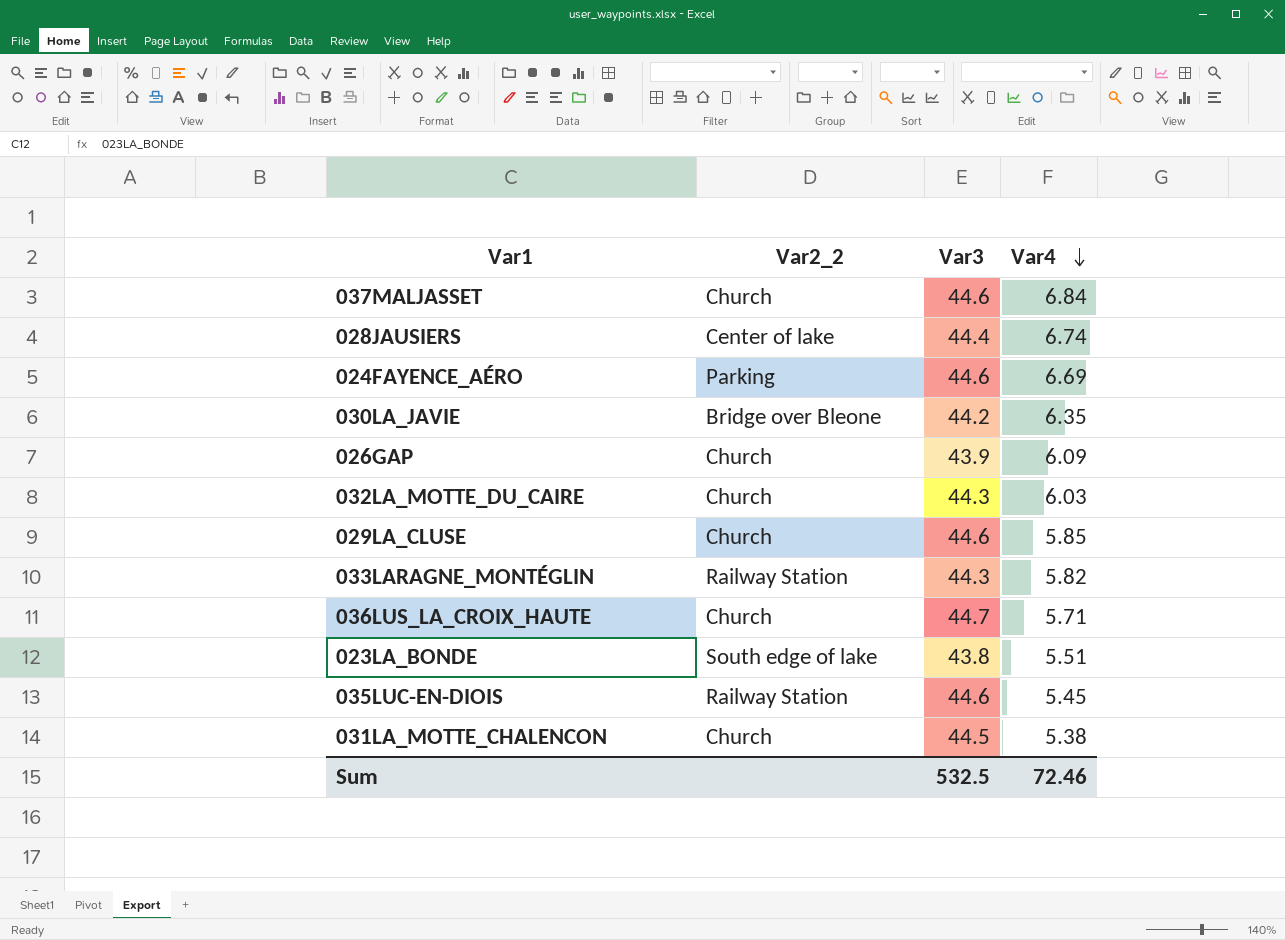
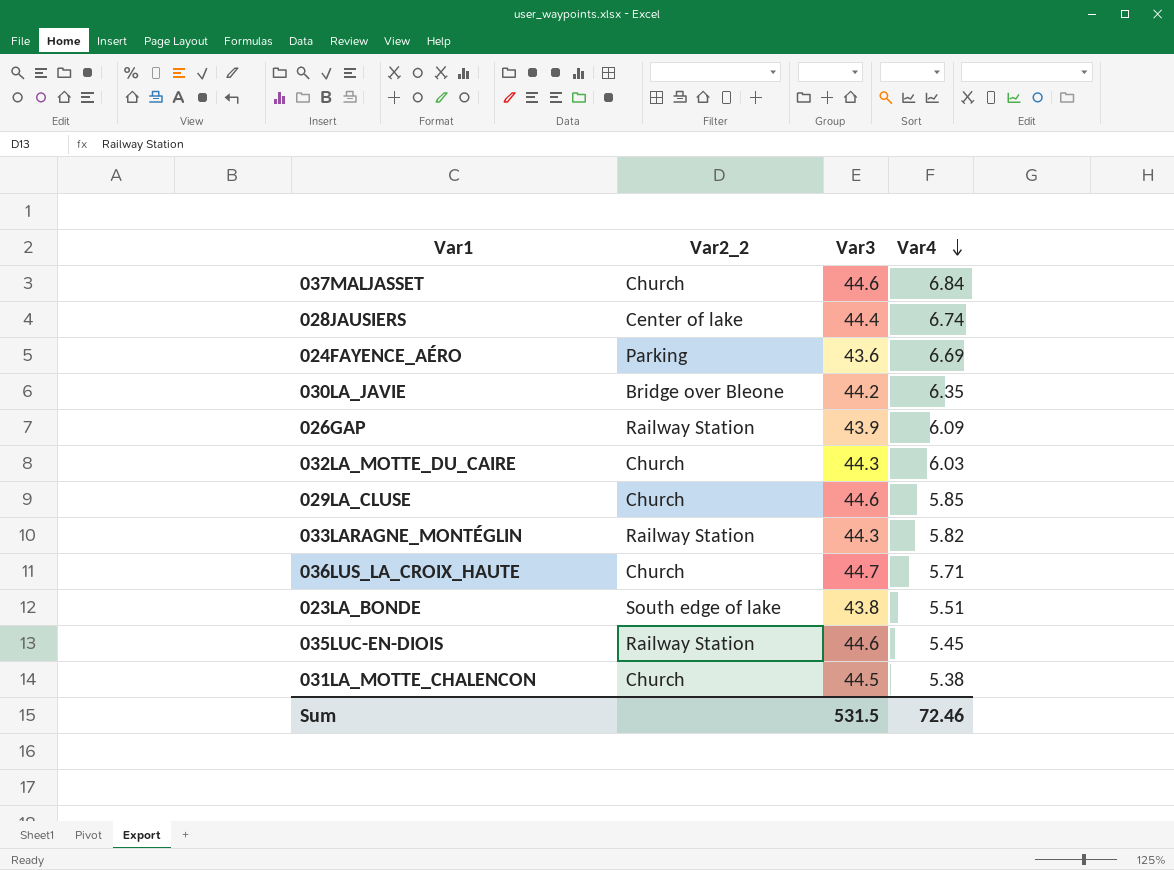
024FAYENCE_AÉRO | Var3: 44.6 -> 43.6
026GAP | Var2_2: Church -> Railway Station
Sum | Var3: 532.5 -> 531.5

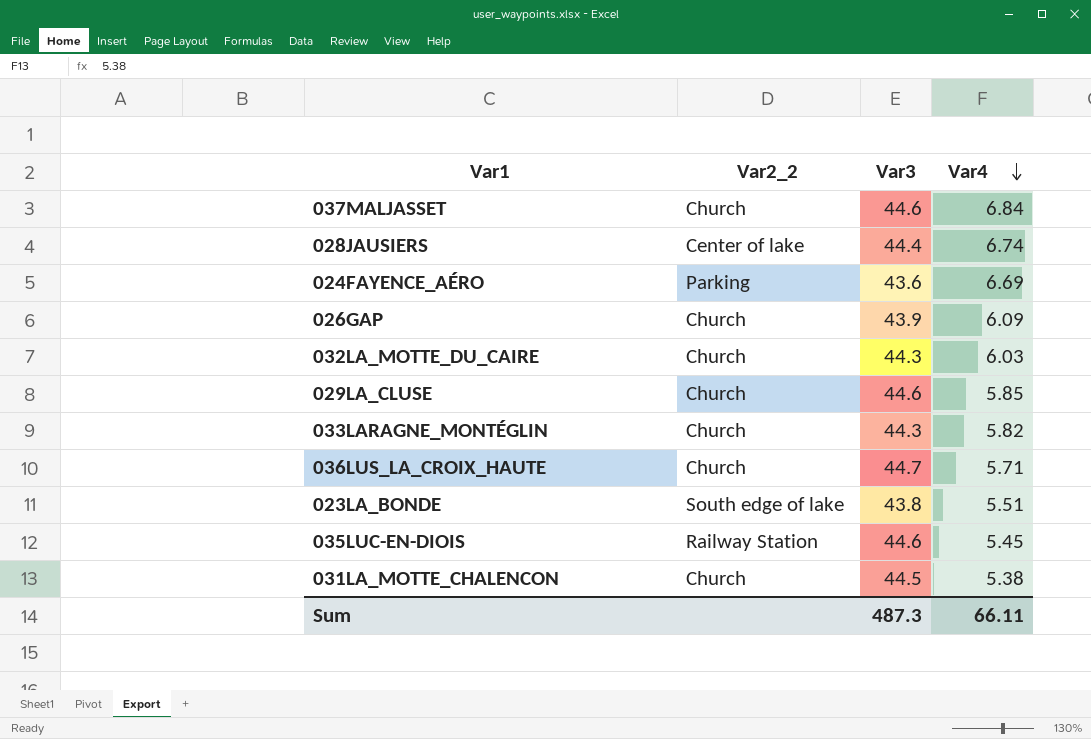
row 030LA_JAVIE: Bridge over Bleone | 44.2 | 6.35 -> none
026GAP | Var2_2: Railway Station -> Church
033LARAGNE_MONTÉGLIN | Var2_2: Railway Station -> Church
Sum | Var3: 531.5 -> 487.3
Sum | Var4: 72.46 -> 66.11

